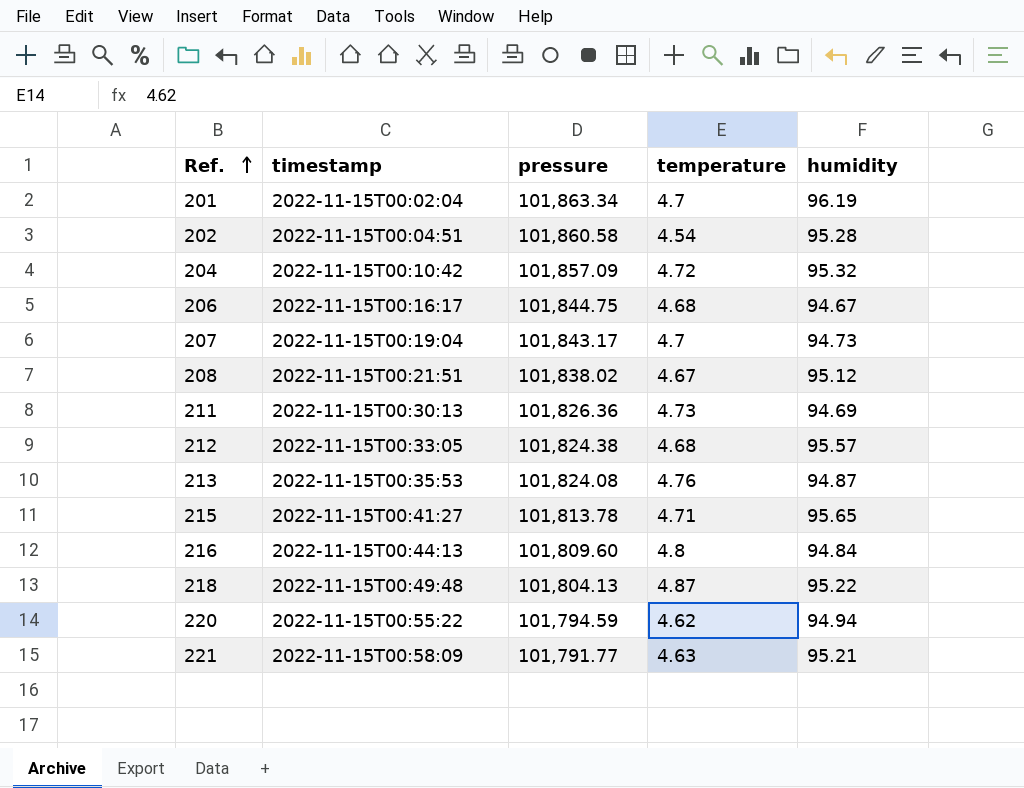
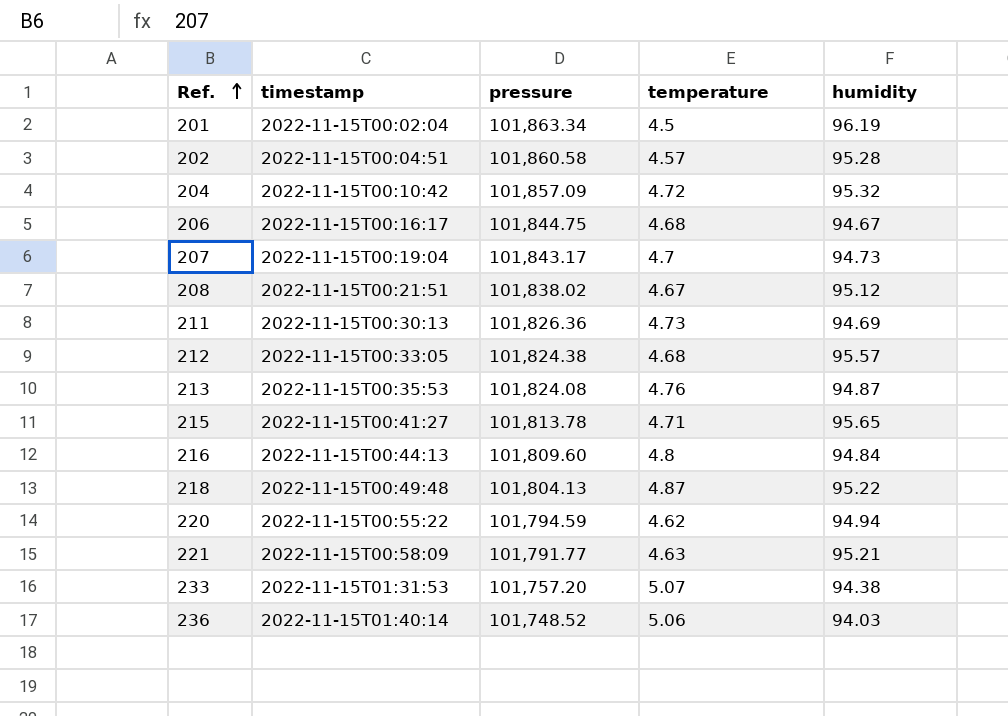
201 | temperature: 4.7 -> 4.5
202 | temperature: 4.54 -> 4.57
row 233: none -> 2022-11-15T01:31:53 | 101,757.20 | 5.07 | 94.38
row 236: none -> 2022-11-15T01:40:14 | 101,748.52 | 5.06 | 94.03

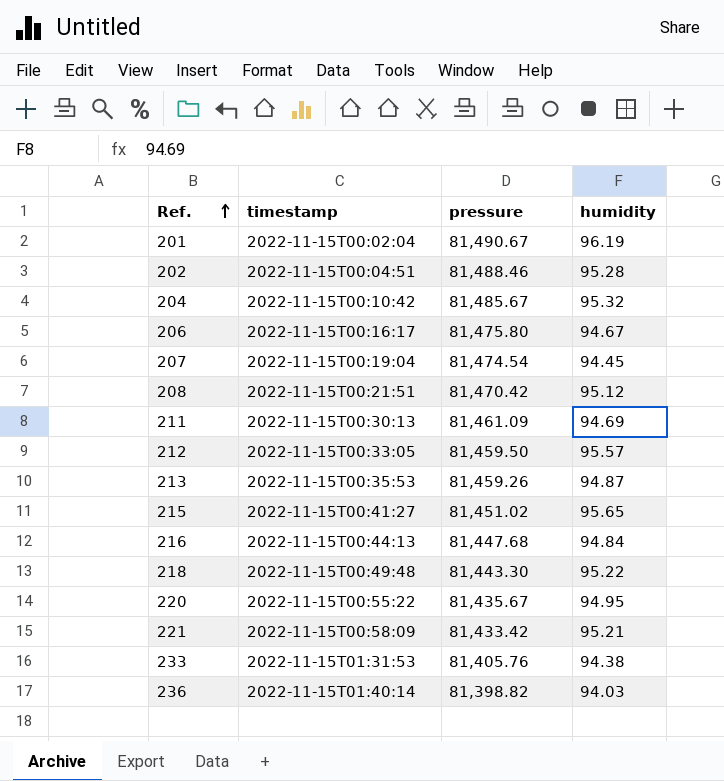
column temperature | position: 4 -> none
201 | pressure: 101,863.34 -> 81,490.67
202 | pressure: 101,860.58 -> 81,488.46
204 | pressure: 101,857.09 -> 81,485.67
206 | pressure: 101,844.75 -> 81,475.80
207 | pressure: 101,843.17 -> 81,474.54
207 | humidity: 94.73 -> 94.45
208 | pressure: 101,838.02 -> 81,470.42
211 | pressure: 101,826.36 -> 81,461.09
212 | pressure: 101,824.38 -> 81,459.50
213 | pressure: 101,824.08 -> 81,459.26
215 | pressure: 101,813.78 -> 81,451.02
216 | pressure: 101,809.60 -> 81,447.68
218 | pressure: 101,804.13 -> 81,443.30
220 | pressure: 101,794.59 -> 81,435.67
220 | humidity: 94.94 -> 94.95
221 | pressure: 101,791.77 -> 81,433.42
233 | pressure: 101,757.20 -> 81,405.76
236 | pressure: 101,748.52 -> 81,398.82

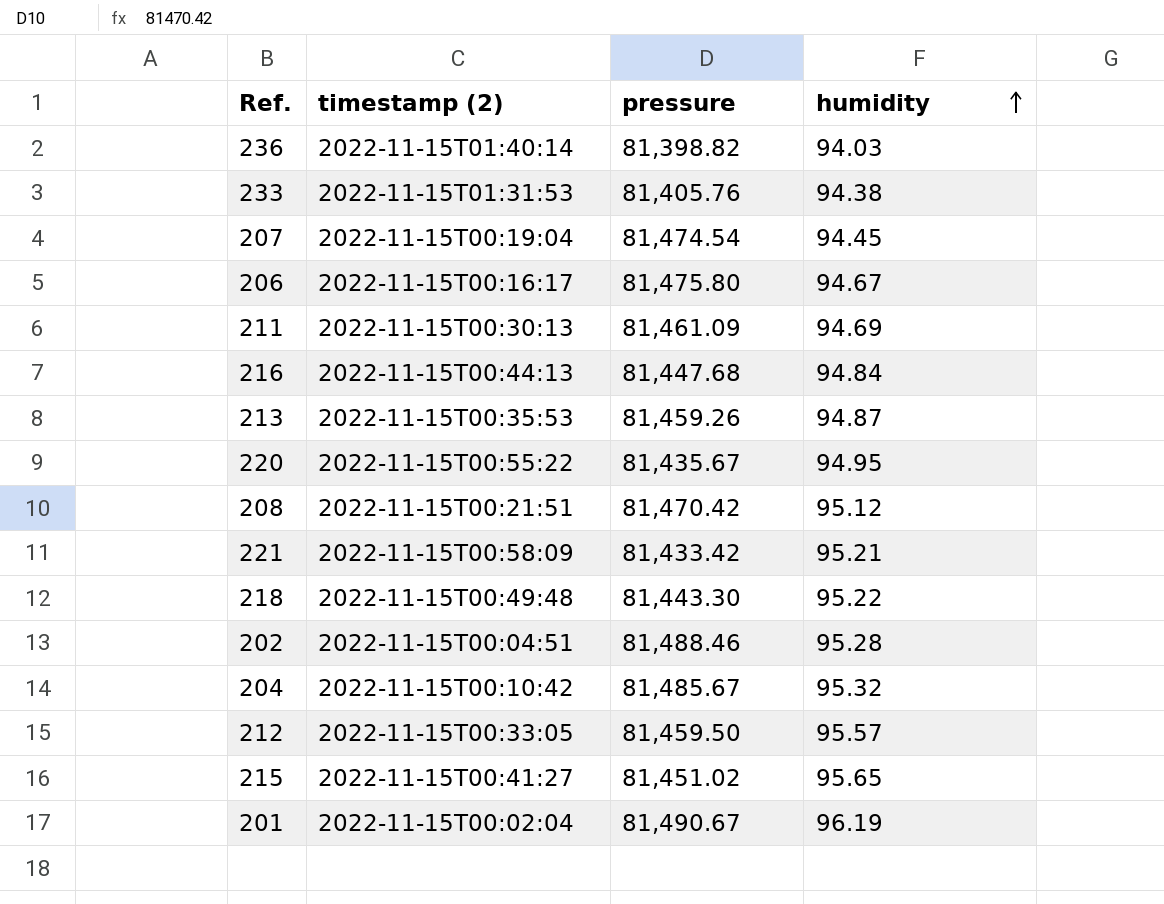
row order: Ref. ascending -> humidity ascending
column name: timestamp -> timestamp (2)

